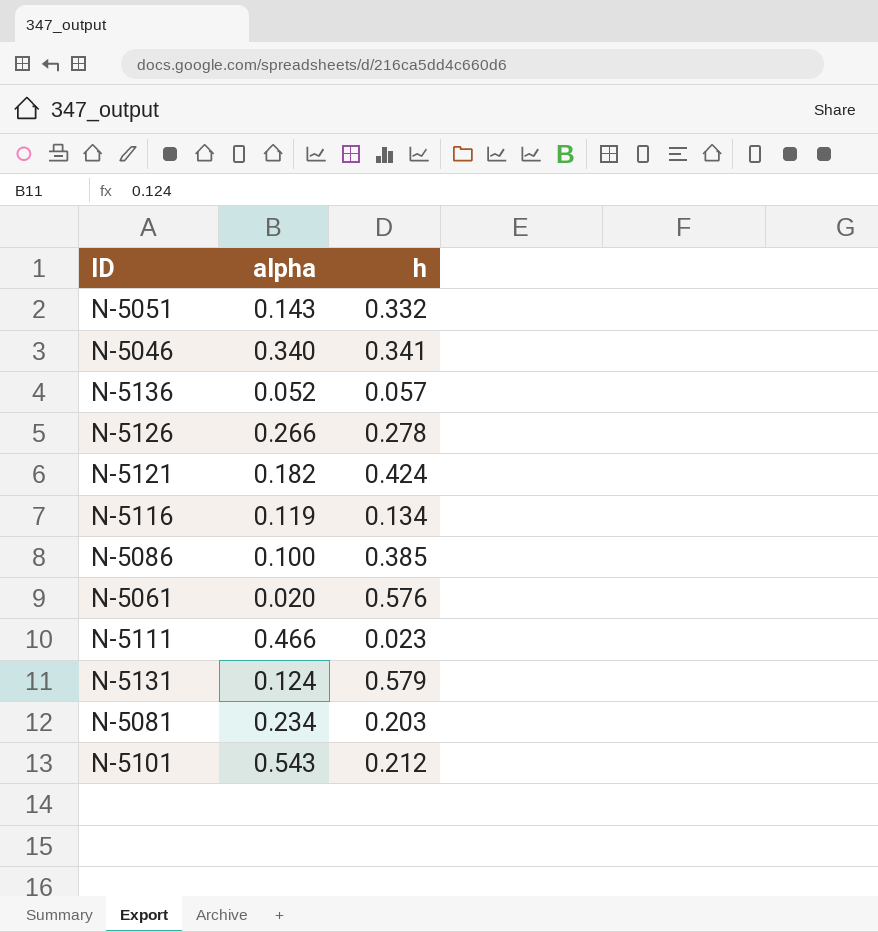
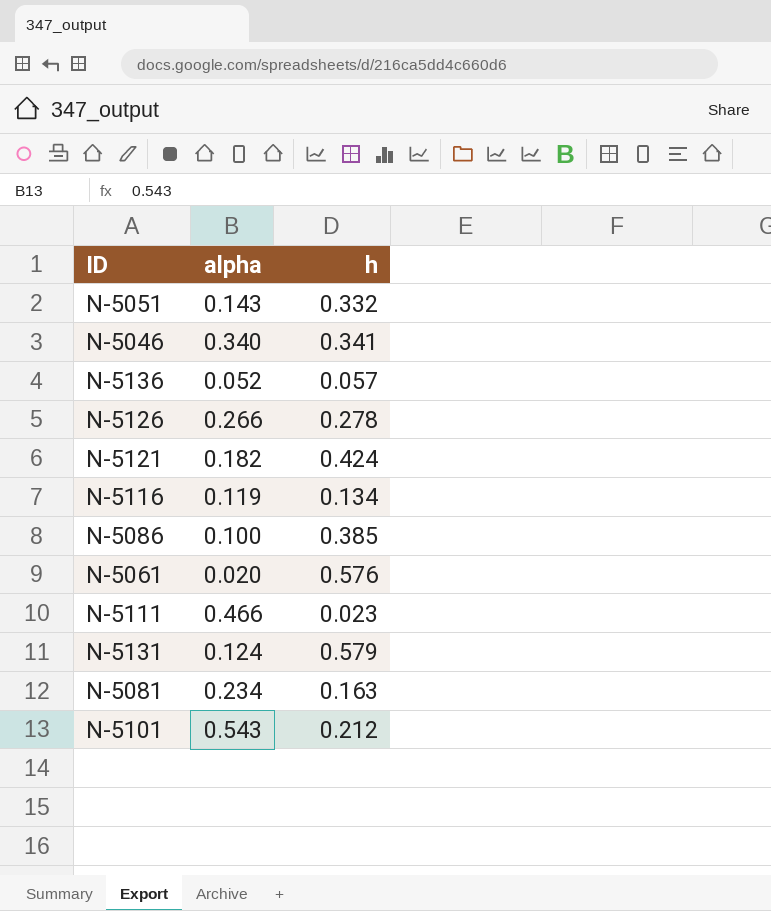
N-5081 | h: 0.203 -> 0.163

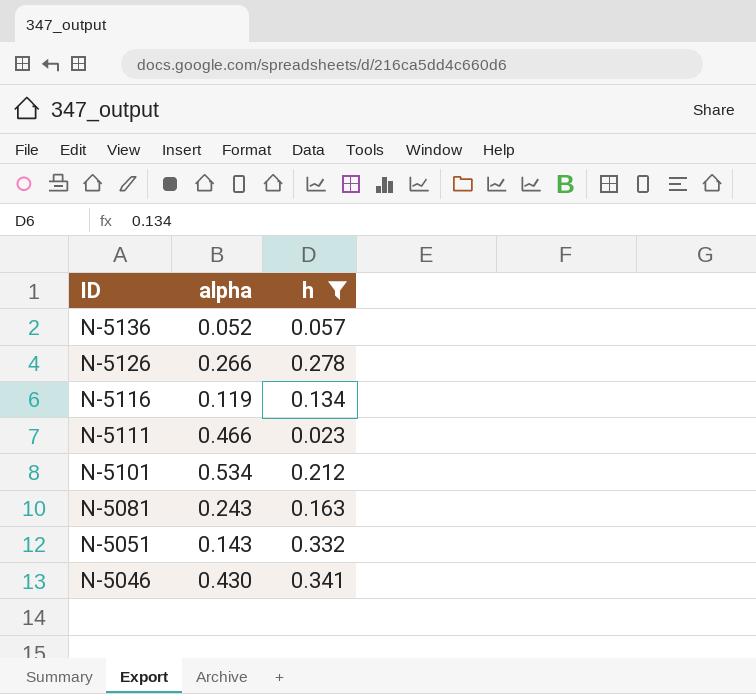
filter: none -> h <= 0.341
row order: none -> ID descending
N-5101 | alpha: 0.543 -> 0.534
N-5081 | alpha: 0.234 -> 0.243
N-5046 | alpha: 0.340 -> 0.430

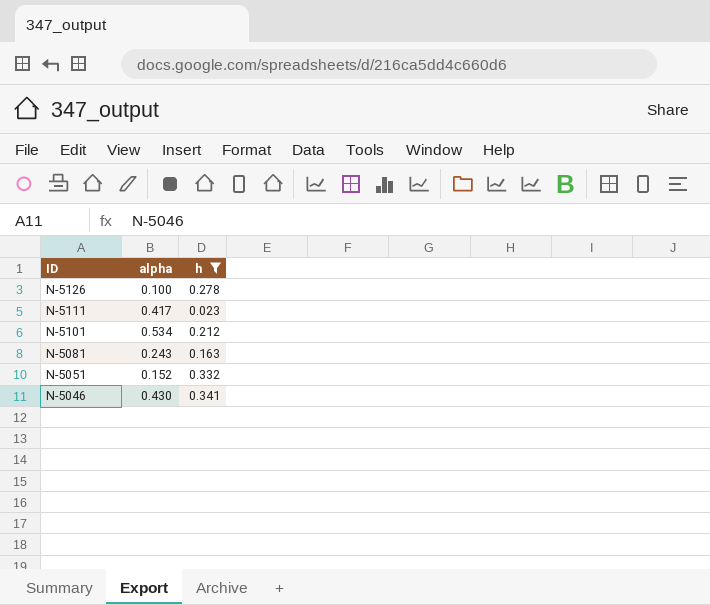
row N-5136: 0.052 | 0.057 -> none
row N-5116: 0.119 | 0.134 -> none
N-5126 | alpha: 0.266 -> 0.100
N-5111 | alpha: 0.466 -> 0.417
N-5051 | alpha: 0.143 -> 0.152

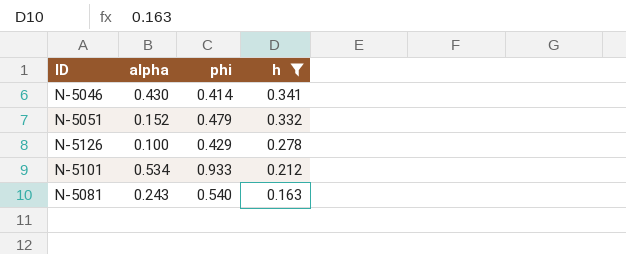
row order: ID descending -> h descending
column phi | position: none -> 3
row N-5111: 0.417 | 0.023 -> none

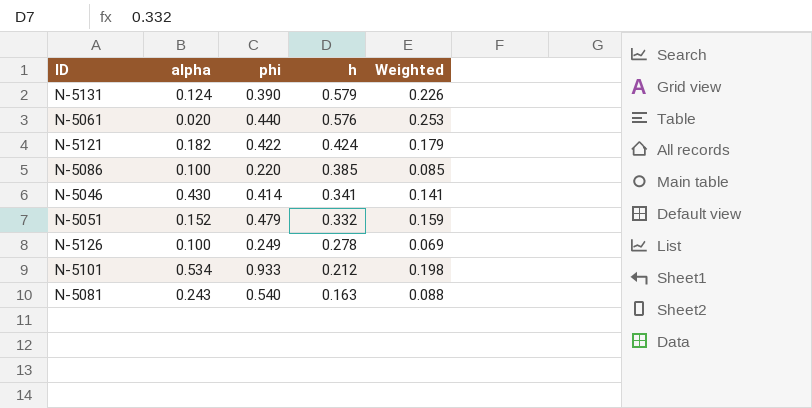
filter: h <= 0.341 -> none
column Weighted | formula: none -> [phi] * [h]
N-5126 | phi: 0.429 -> 0.249

